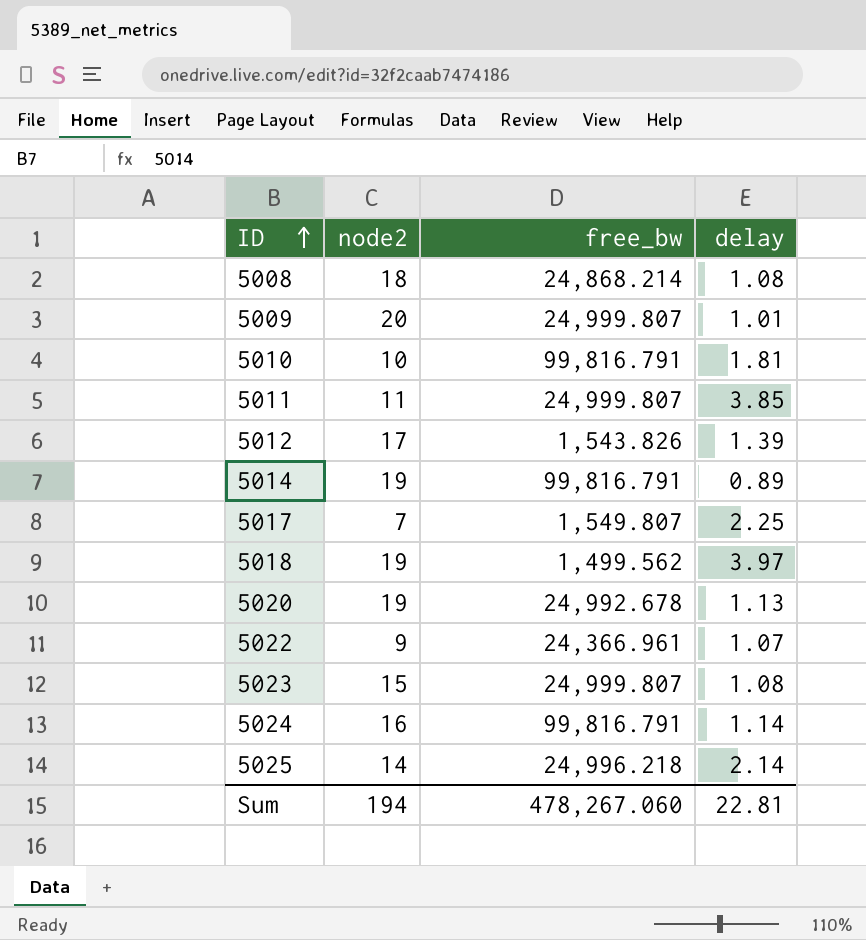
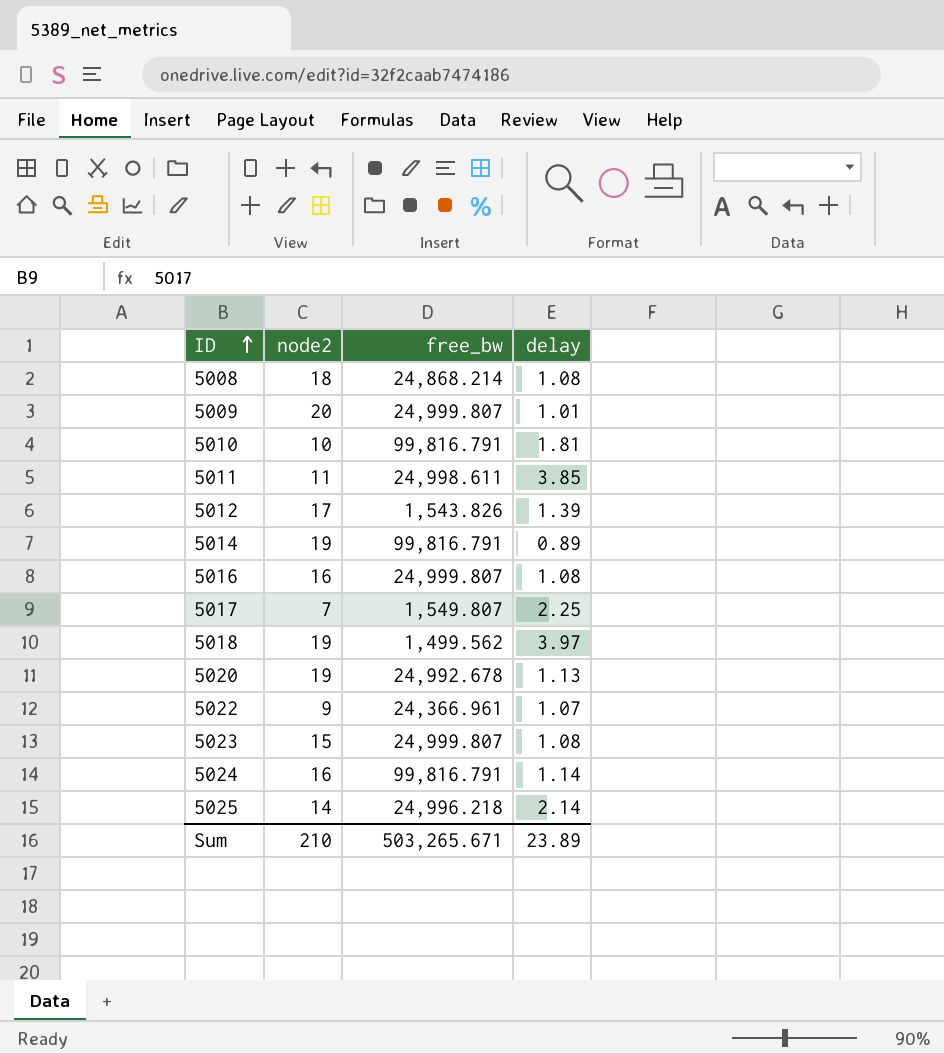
5011 | free_bw: 24,999.807 -> 24,998.611
row 5016: none -> 16 | 24,999.807 | 1.08
Sum | node2: 194 -> 210
Sum | free_bw: 478,267.060 -> 503,265.671
Sum | delay: 22.81 -> 23.89

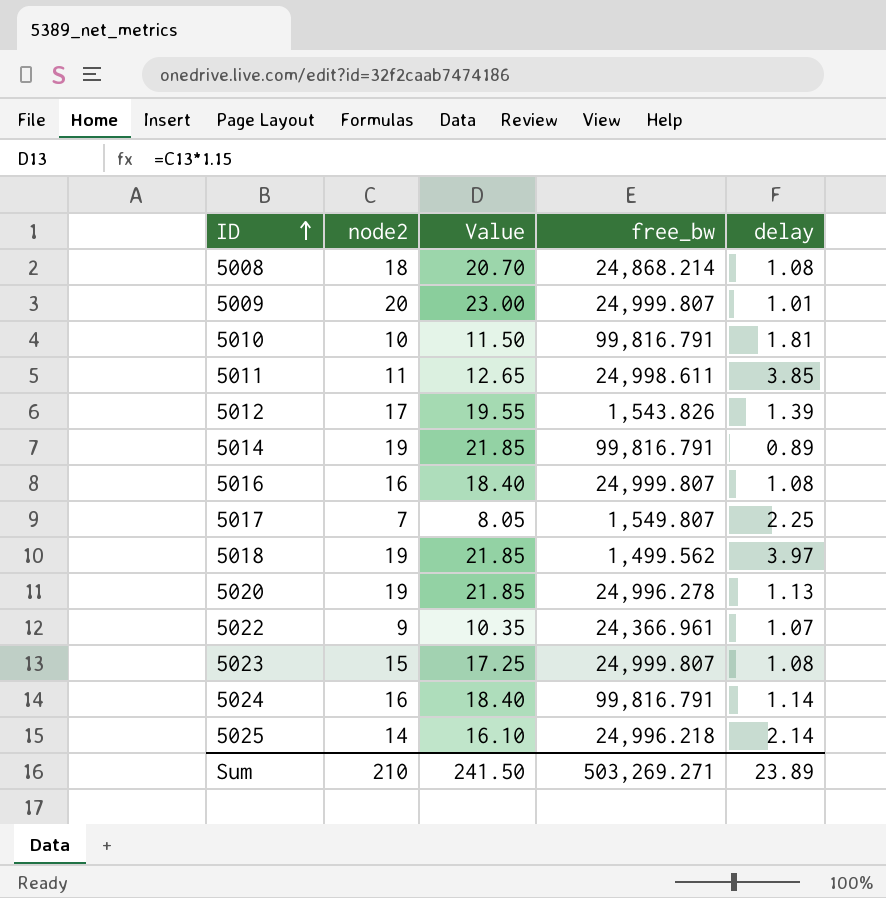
column Value | formula: none -> [node2] * 1.15
5020 | free_bw: 24,992.678 -> 24,996.278
Sum | free_bw: 503,265.671 -> 503,269.271

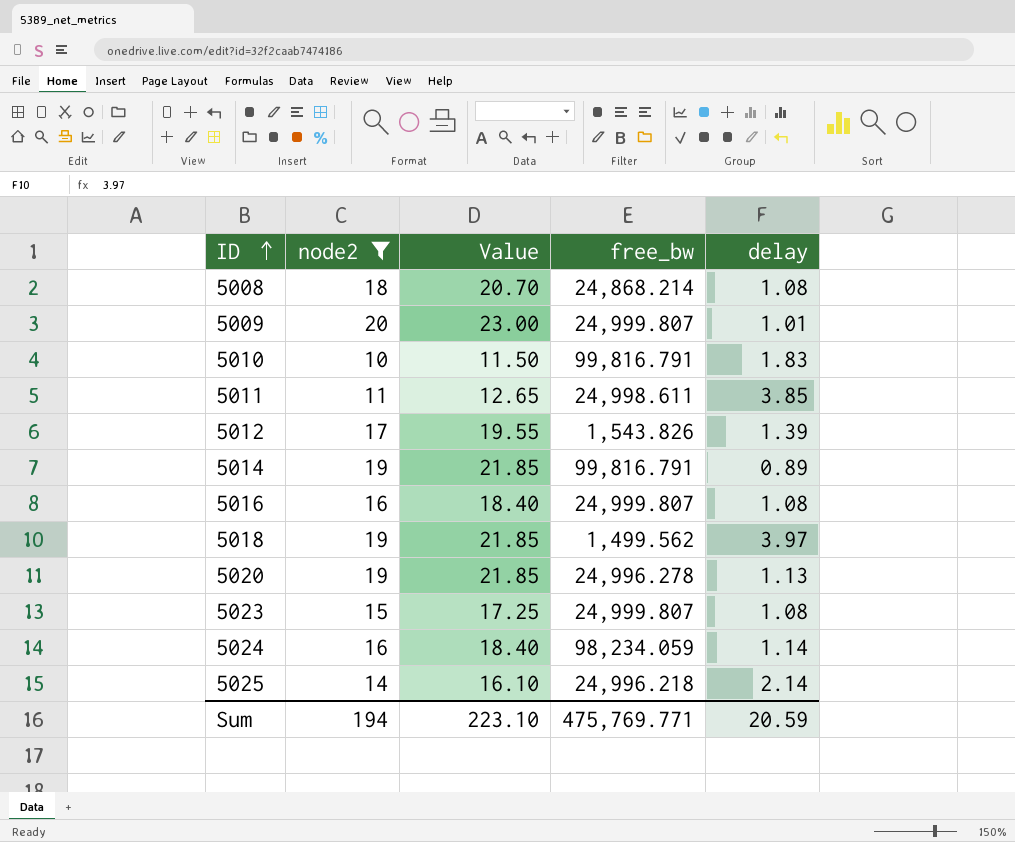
filter: none -> node2 >= 10
5010 | delay: 1.81 -> 1.83
5024 | free_bw: 99,816.791 -> 98,234.059
Sum | node2: 210 -> 194
Sum | Value: 241.50 -> 223.10
Sum | free_bw: 503,269.271 -> 475,769.771
Sum | delay: 23.89 -> 20.59

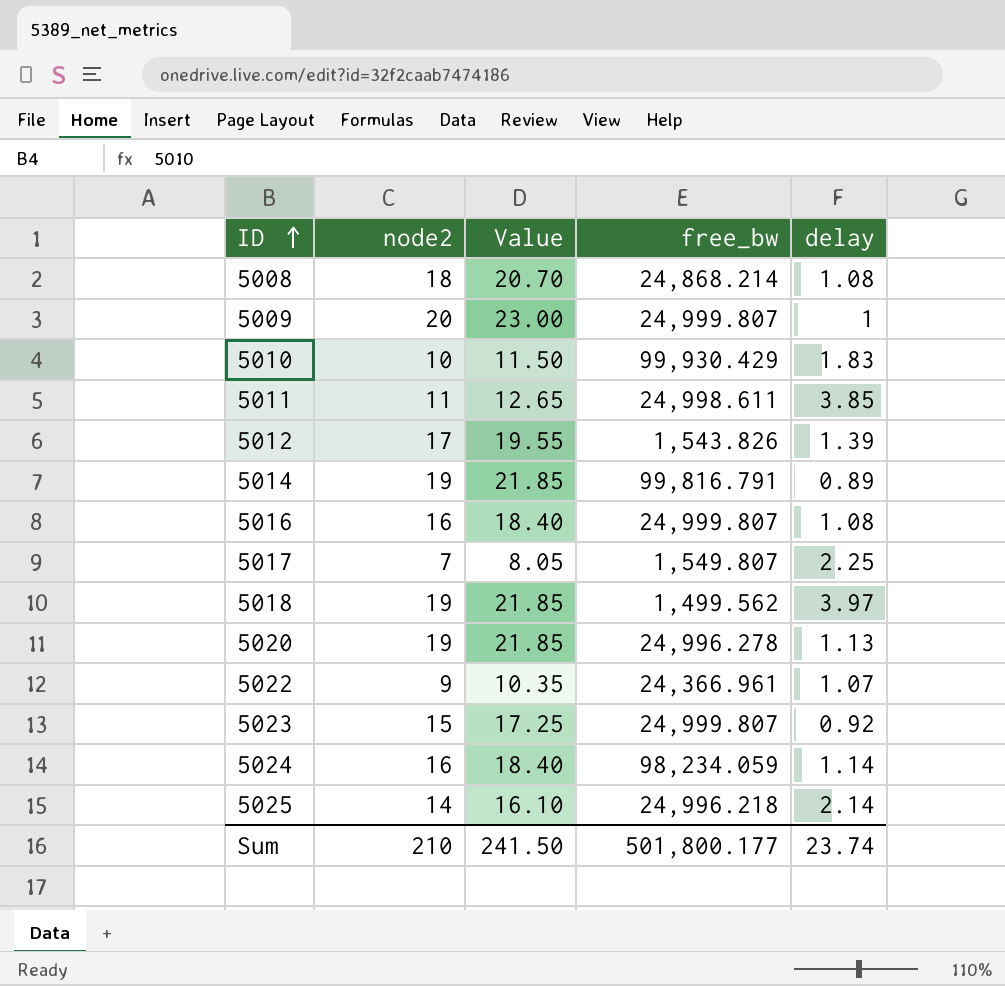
filter: node2 >= 10 -> none
5009 | delay: 1.01 -> 1
5010 | free_bw: 99,816.791 -> 99,930.429
5023 | delay: 1.08 -> 0.92
Sum | node2: 194 -> 210
Sum | Value: 223.10 -> 241.50
Sum | free_bw: 475,769.771 -> 501,800.177
Sum | delay: 20.59 -> 23.74

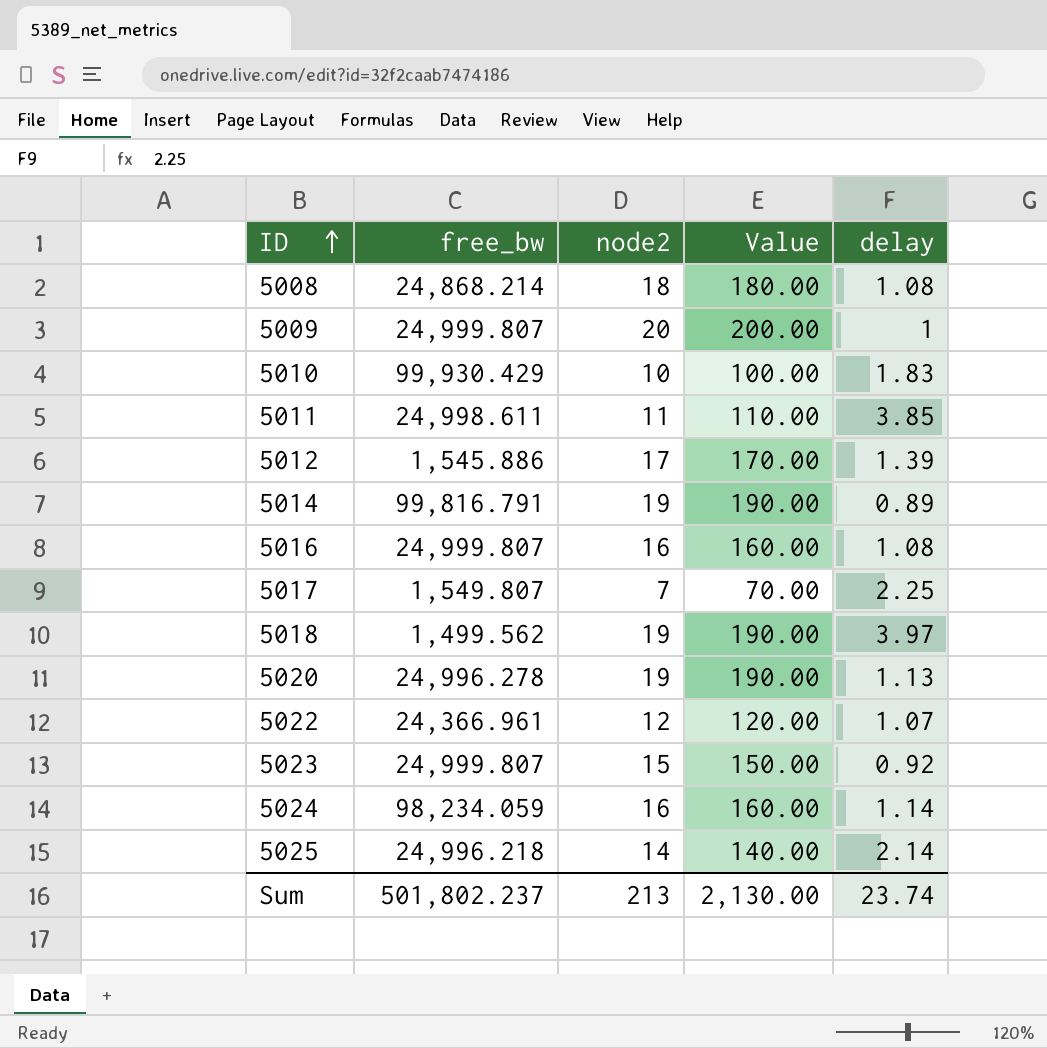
column free_bw | position: 4 -> 2
column Value | formula: [node2] * 1.15 -> [node2] * 10
5012 | free_bw: 1,543.826 -> 1,545.886
5022 | node2: 9 -> 12
Sum | free_bw: 501,800.177 -> 501,802.237
Sum | node2: 210 -> 213
Sum | Value: 241.50 -> 2,130.00

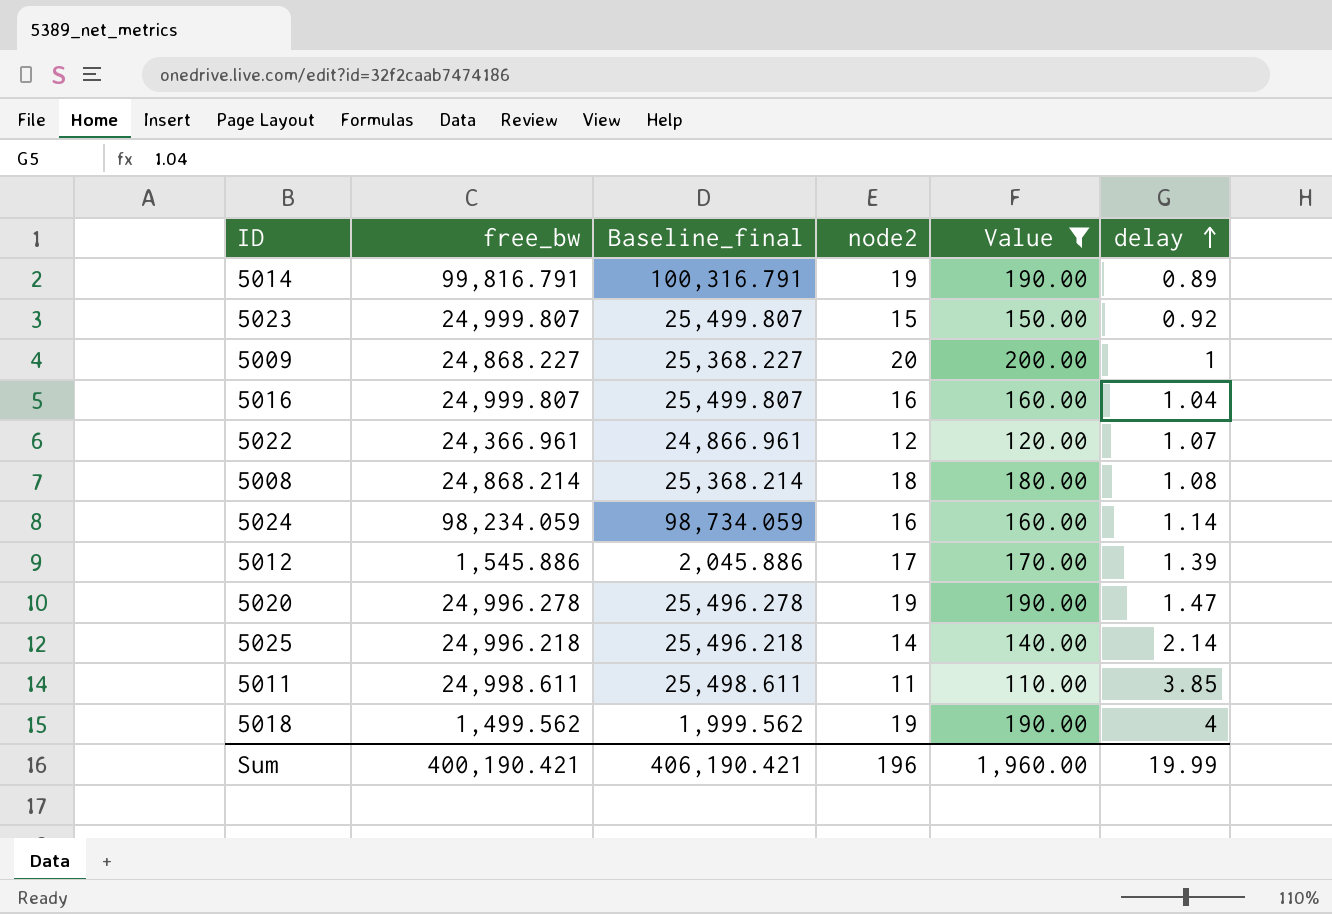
filter: none -> Value >= 110.00
row order: ID ascending -> delay ascending
column Baseline_final | formula: none -> [free_bw] + 500
5009 | free_bw: 24,999.807 -> 24,868.227
5016 | delay: 1.08 -> 1.04
5020 | delay: 1.13 -> 1.47
5018 | delay: 3.97 -> 4
Sum | free_bw: 501,802.237 -> 400,190.421
Sum | node2: 213 -> 196
Sum | Value: 2,130.00 -> 1,960.00
Sum | delay: 23.74 -> 19.99

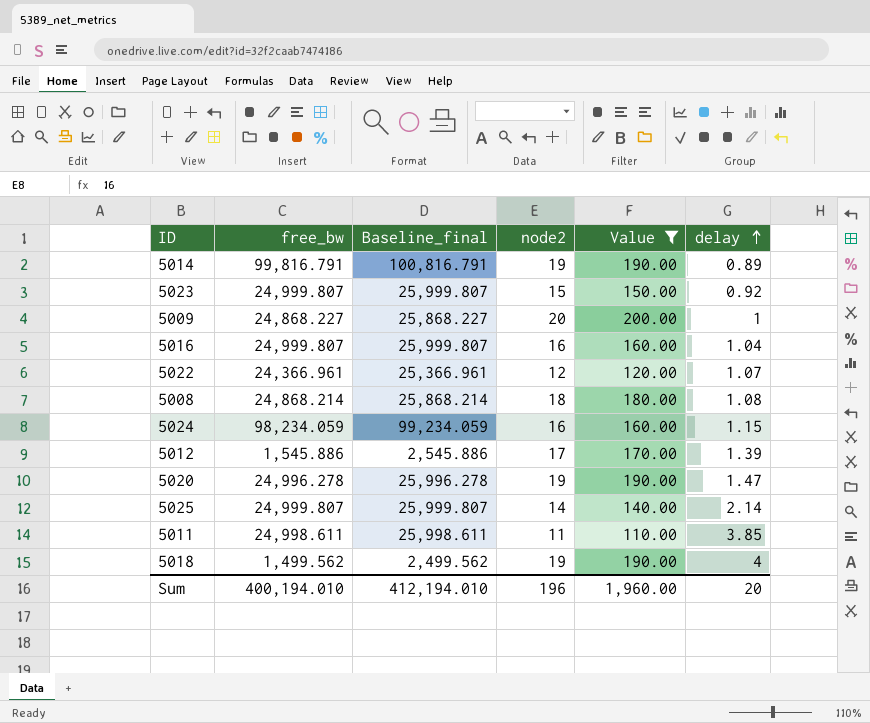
column Baseline_final | formula: [free_bw] + 500 -> [free_bw] + 1000
5024 | delay: 1.14 -> 1.15
5025 | free_bw: 24,996.218 -> 24,999.807
Sum | free_bw: 400,190.421 -> 400,194.010
Sum | Baseline_final: 406,190.421 -> 412,194.010
Sum | delay: 19.99 -> 20

